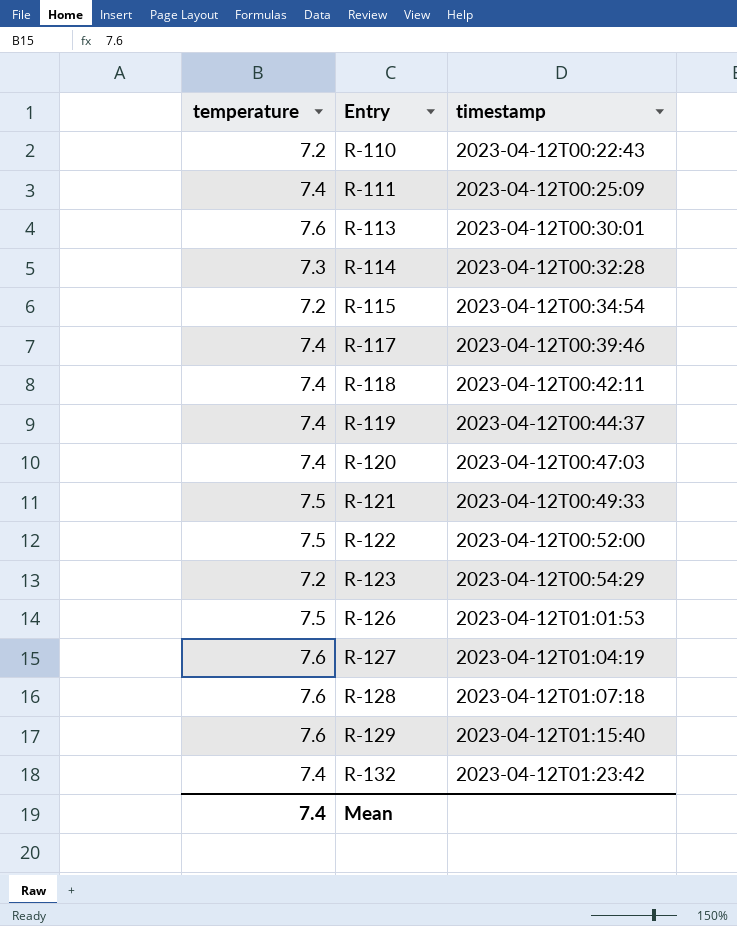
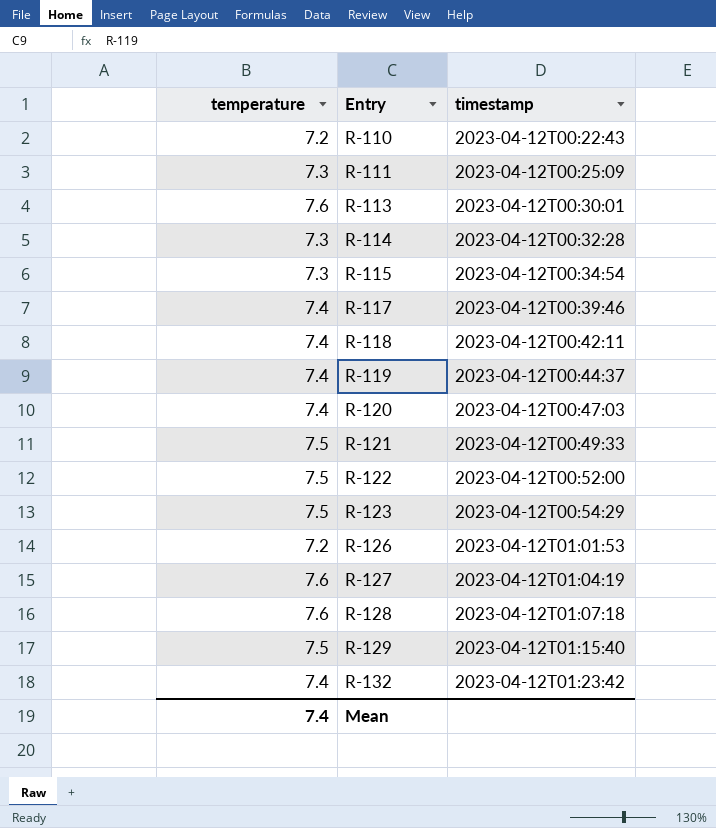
R-111 | temperature: 7.4 -> 7.3
R-115 | temperature: 7.2 -> 7.3
R-123 | temperature: 7.2 -> 7.5
R-126 | temperature: 7.5 -> 7.2
R-129 | temperature: 7.6 -> 7.5

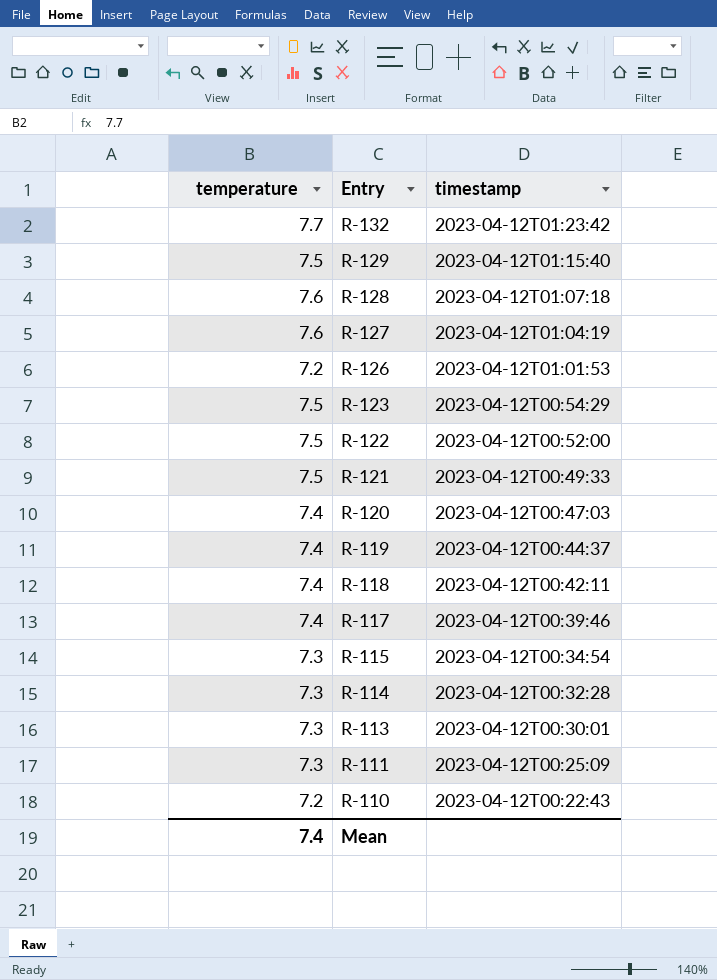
row order: Entry ascending -> Entry descending
R-132 | temperature: 7.4 -> 7.7
R-113 | temperature: 7.6 -> 7.3

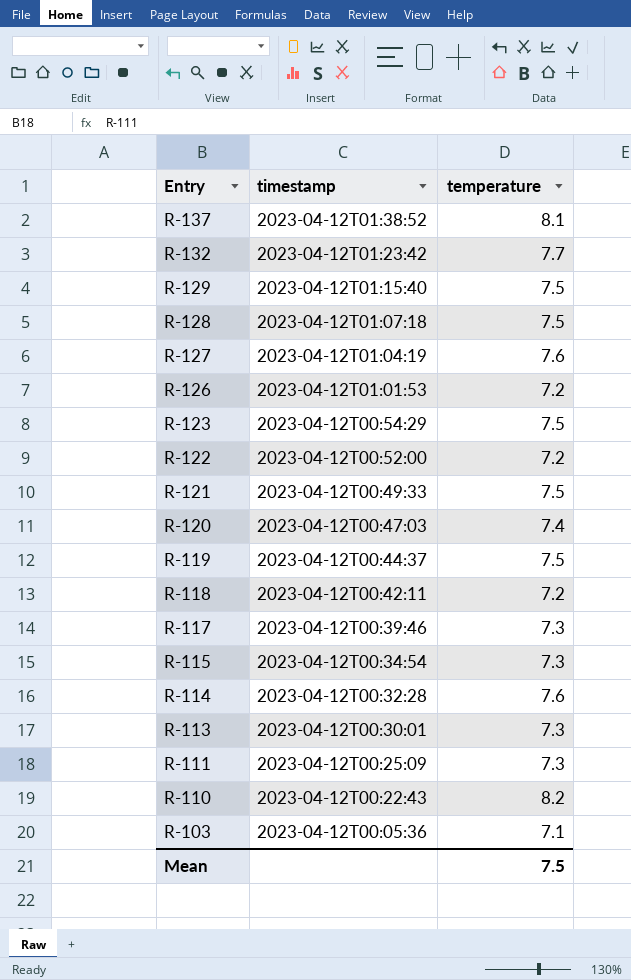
column temperature | position: 1 -> 3
row R-137: none -> 2023-04-12T01:38:52 | 8.1
R-128 | temperature: 7.6 -> 7.5
R-122 | temperature: 7.5 -> 7.2
R-119 | temperature: 7.4 -> 7.5
R-118 | temperature: 7.4 -> 7.2
R-117 | temperature: 7.4 -> 7.3
R-114 | temperature: 7.3 -> 7.6
R-110 | temperature: 7.2 -> 8.2
row R-103: none -> 2023-04-12T00:05:36 | 7.1
Mean | temperature: 7.4 -> 7.5

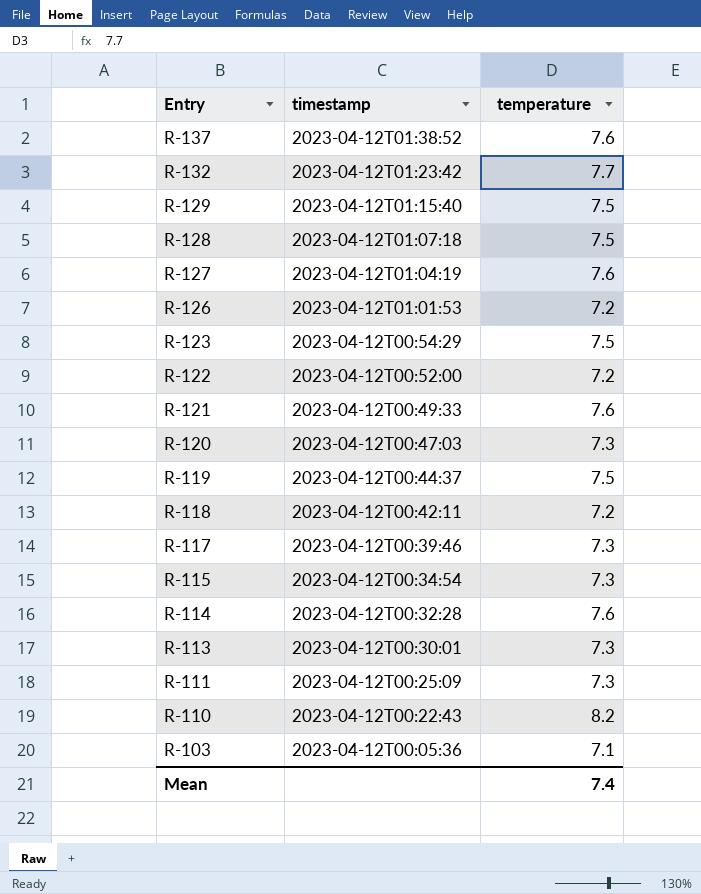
R-137 | temperature: 8.1 -> 7.6
R-121 | temperature: 7.5 -> 7.6
R-120 | temperature: 7.4 -> 7.3
Mean | temperature: 7.5 -> 7.4

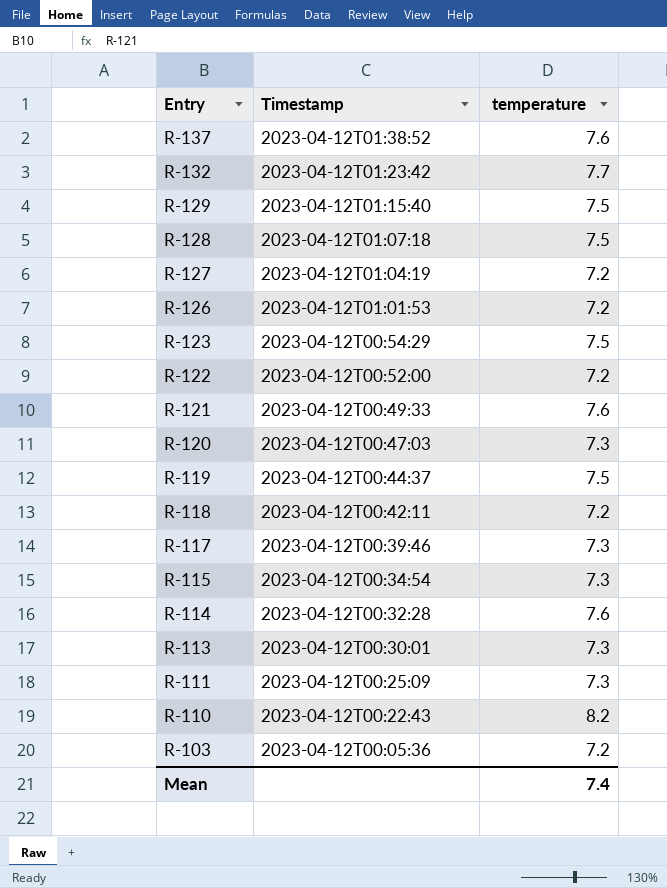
column name: timestamp -> Timestamp
R-127 | temperature: 7.6 -> 7.2
R-103 | temperature: 7.1 -> 7.2

